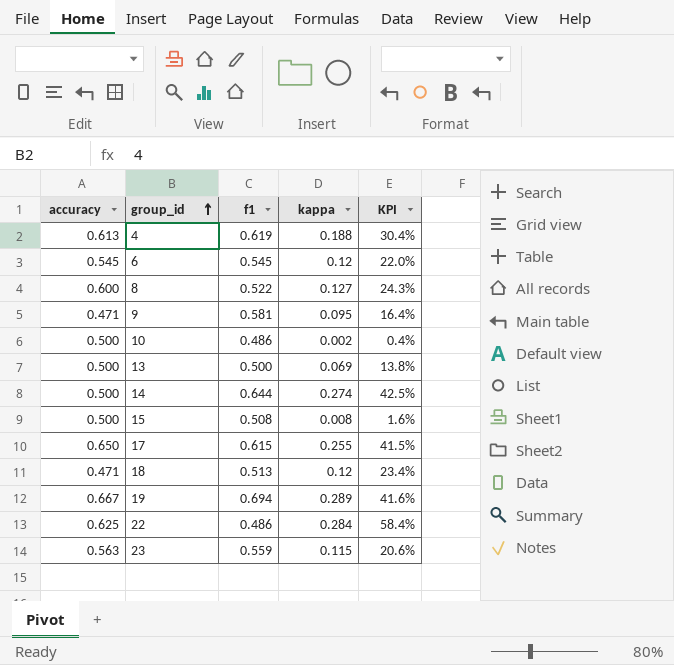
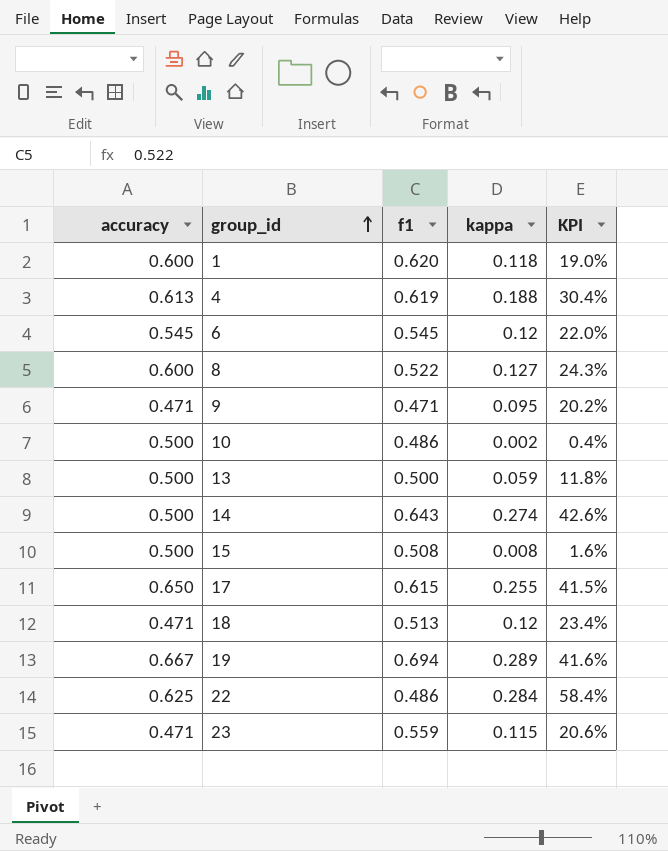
row 1: none -> 0.600 | 0.620 | 0.118 | 19.0%
9 | f1: 0.581 -> 0.471
9 | KPI: 16.4% -> 20.2%
13 | kappa: 0.069 -> 0.059
13 | KPI: 13.8% -> 11.8%
14 | f1: 0.644 -> 0.643
14 | KPI: 42.5% -> 42.6%
23 | accuracy: 0.563 -> 0.471

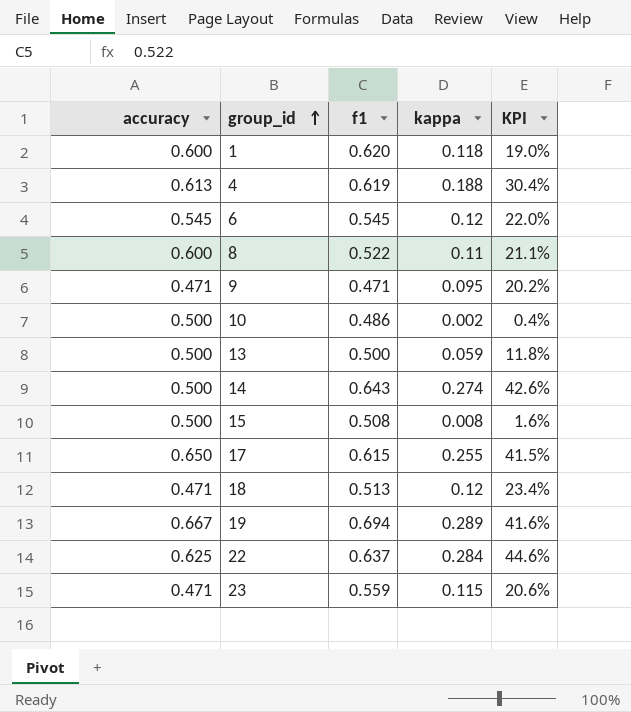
8 | kappa: 0.127 -> 0.11
8 | KPI: 24.3% -> 21.1%
22 | f1: 0.486 -> 0.637
22 | KPI: 58.4% -> 44.6%

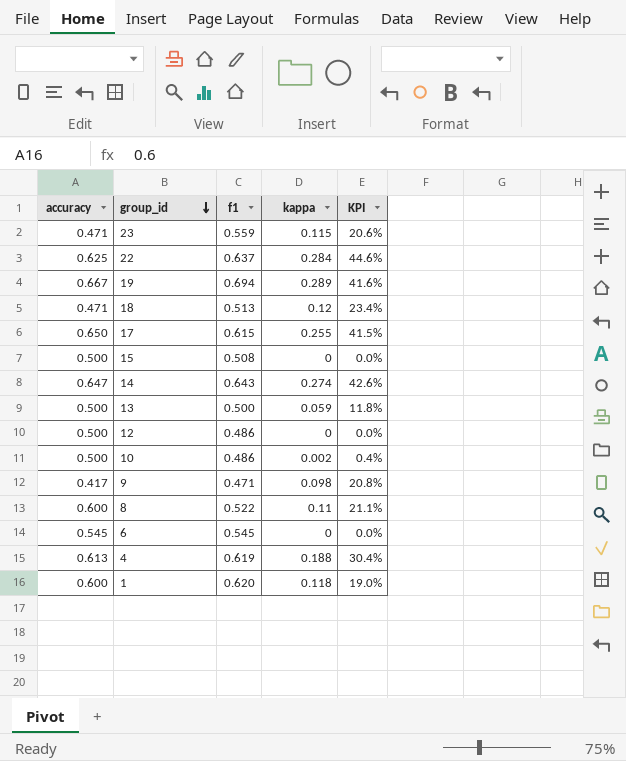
row order: group_id ascending -> group_id descending
15 | kappa: 0.008 -> 0
15 | KPI: 1.6% -> 0.0%
14 | accuracy: 0.500 -> 0.647
row 12: none -> 0.500 | 0.486 | 0 | 0.0%
9 | accuracy: 0.471 -> 0.417
9 | kappa: 0.095 -> 0.098
9 | KPI: 20.2% -> 20.8%
6 | kappa: 0.12 -> 0
6 | KPI: 22.0% -> 0.0%

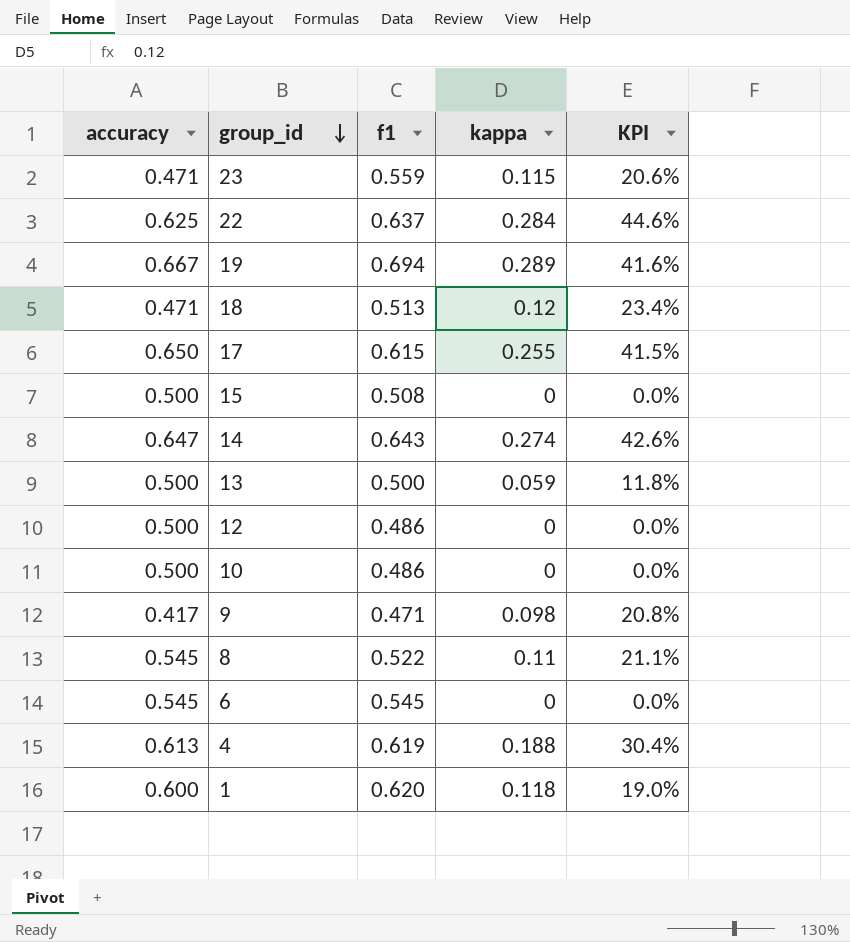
10 | kappa: 0.002 -> 0
10 | KPI: 0.4% -> 0.0%
8 | accuracy: 0.600 -> 0.545

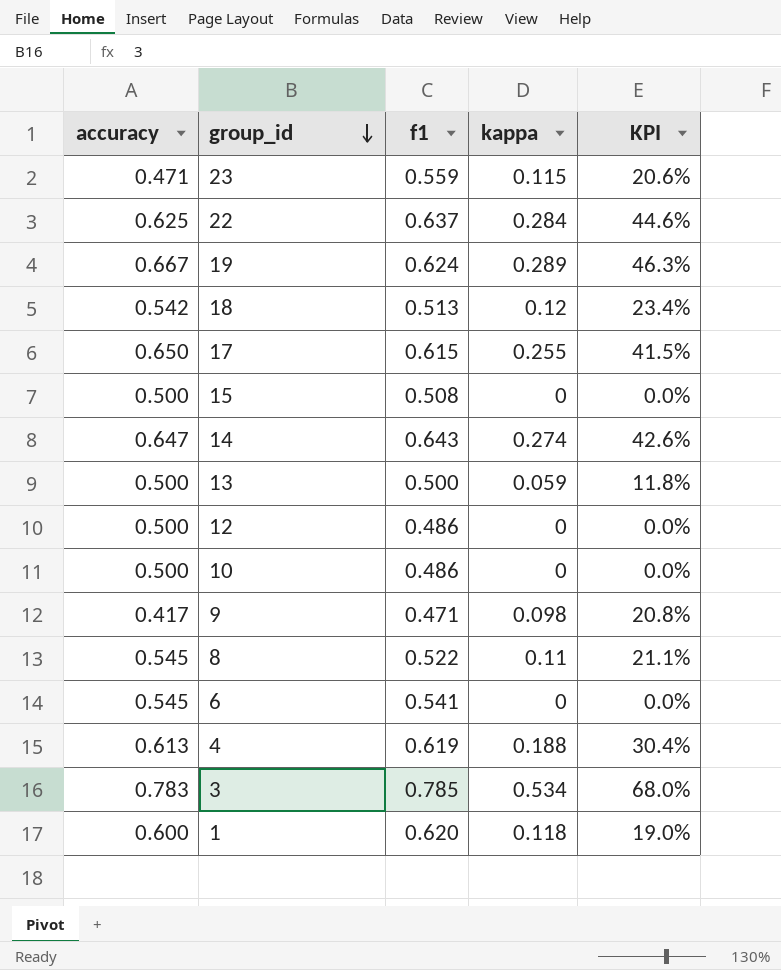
19 | f1: 0.694 -> 0.624
19 | KPI: 41.6% -> 46.3%
18 | accuracy: 0.471 -> 0.542
6 | f1: 0.545 -> 0.541
row 3: none -> 0.783 | 0.785 | 0.534 | 68.0%

